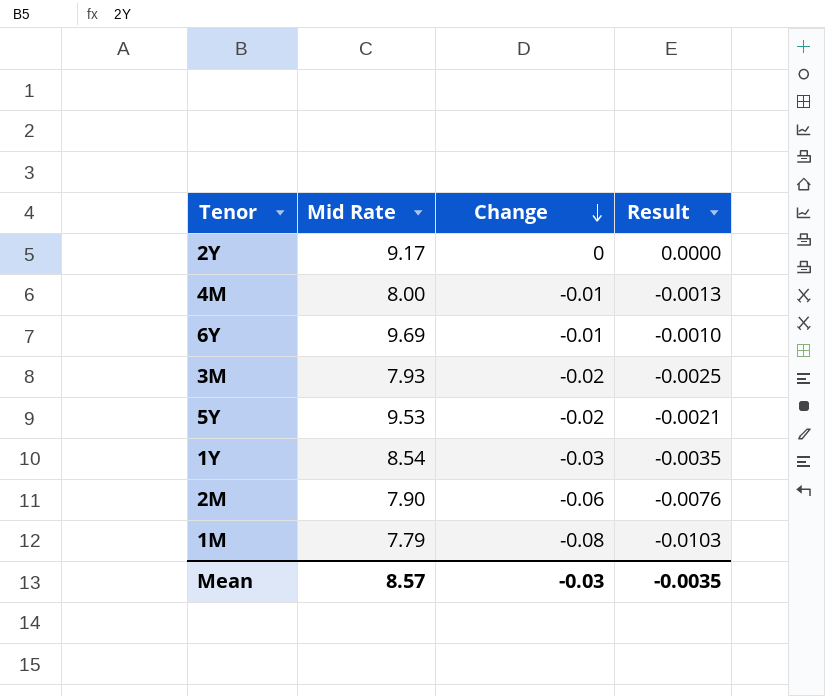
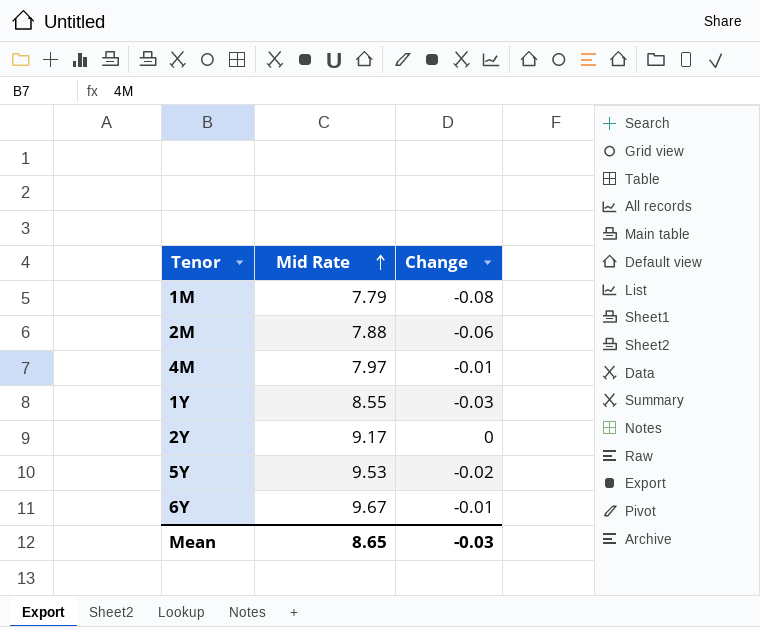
row order: Change descending -> Mid Rate ascending
column Result | formula: [Change] / [Mid Rate] -> none
row 3M: 7.93 | -0.02 | -0.0025 -> none
2M | Mid Rate: 7.90 -> 7.88
4M | Mid Rate: 8.00 -> 7.97
1Y | Mid Rate: 8.54 -> 8.55
6Y | Mid Rate: 9.69 -> 9.67
Mean | Mid Rate: 8.57 -> 8.65

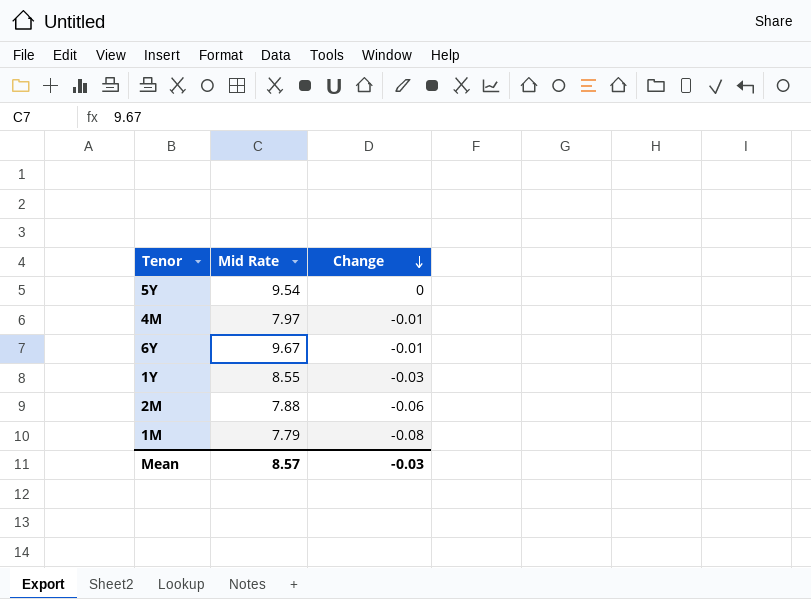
row order: Mid Rate ascending -> Change descending
row 2Y: 9.17 | 0 -> none
5Y | Mid Rate: 9.53 -> 9.54
5Y | Change: -0.02 -> 0
Mean | Mid Rate: 8.65 -> 8.57

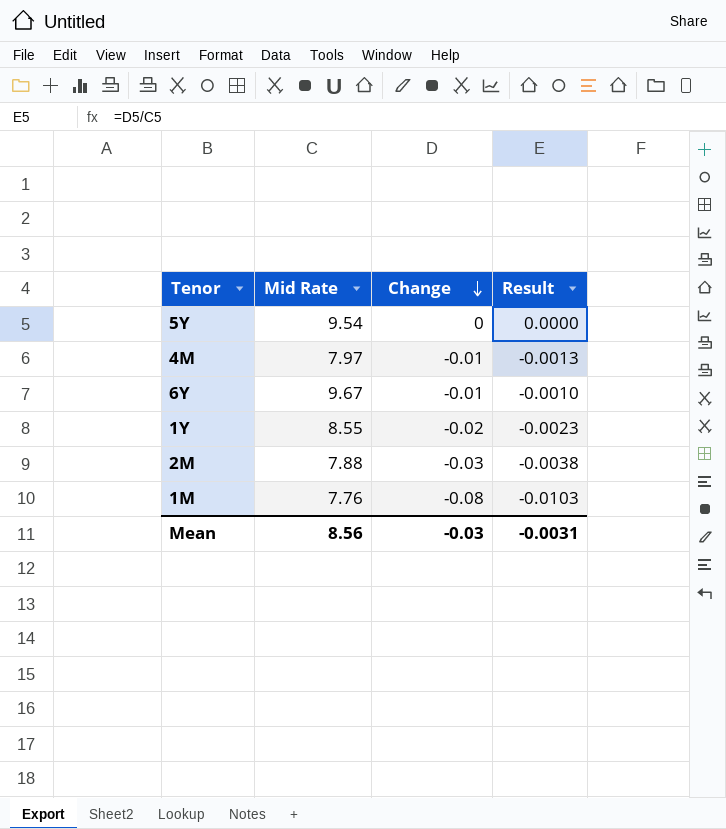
column Result | formula: none -> [Change] / [Mid Rate]
1Y | Change: -0.03 -> -0.02
2M | Change: -0.06 -> -0.03
1M | Mid Rate: 7.79 -> 7.76
Mean | Mid Rate: 8.57 -> 8.56

